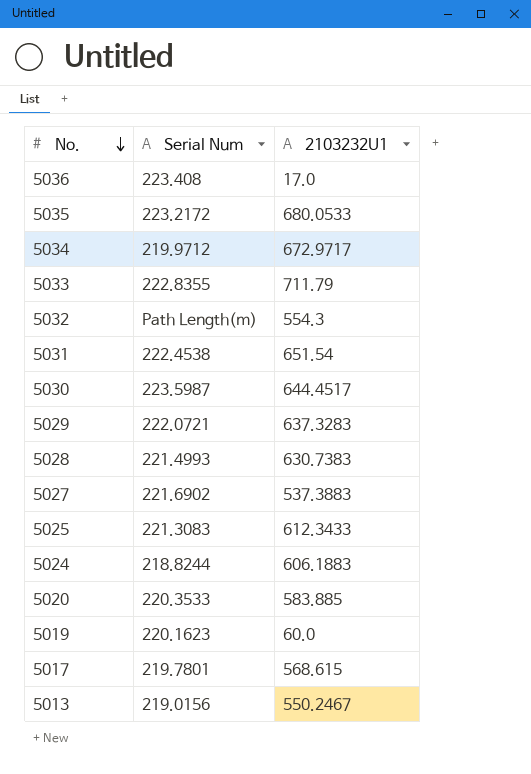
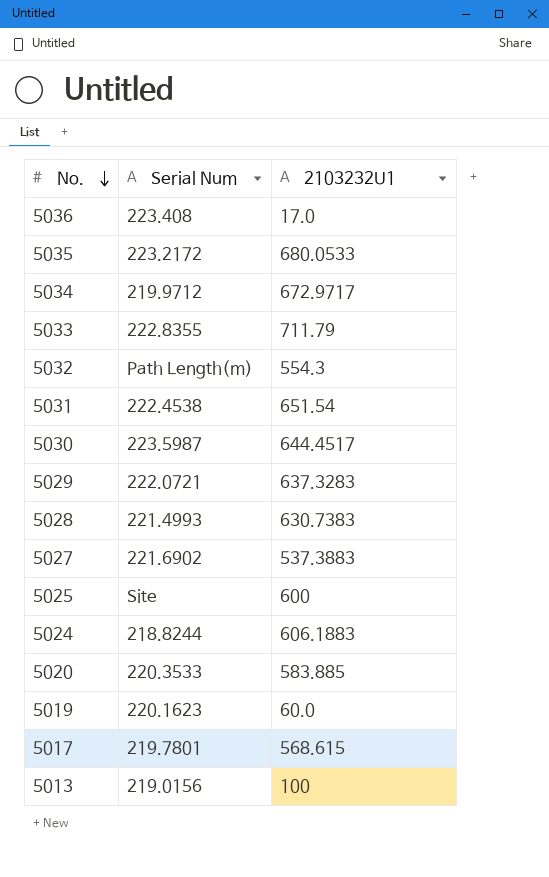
5025 | Serial Num: 221.3083 -> Site
5025 | 2103232U1: 612.3433 -> 600
5013 | 2103232U1: 550.2467 -> 100

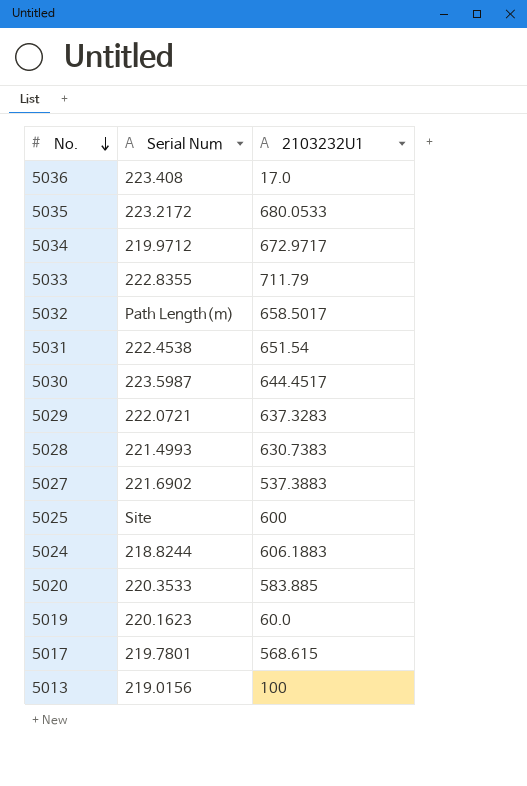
5032 | 2103232U1: 554.3 -> 658.5017

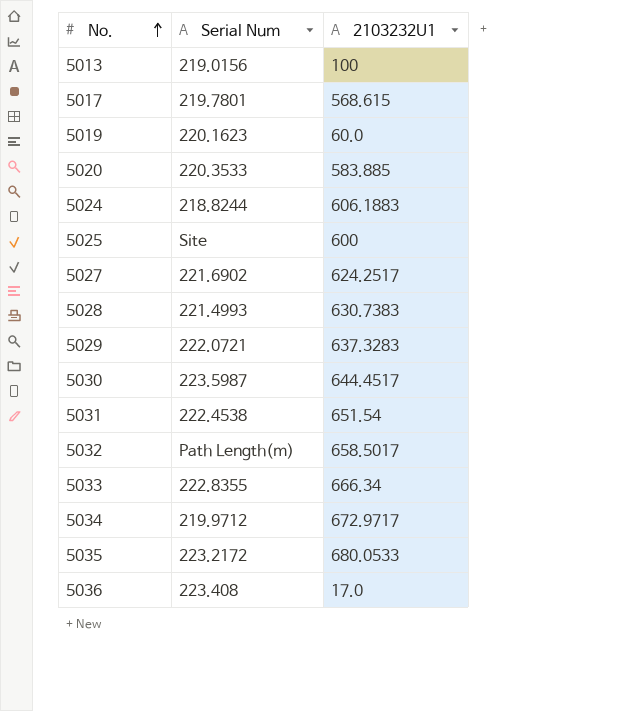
row order: No. descending -> No. ascending
5027 | 2103232U1: 537.3883 -> 624.2517
5033 | 2103232U1: 711.79 -> 666.34

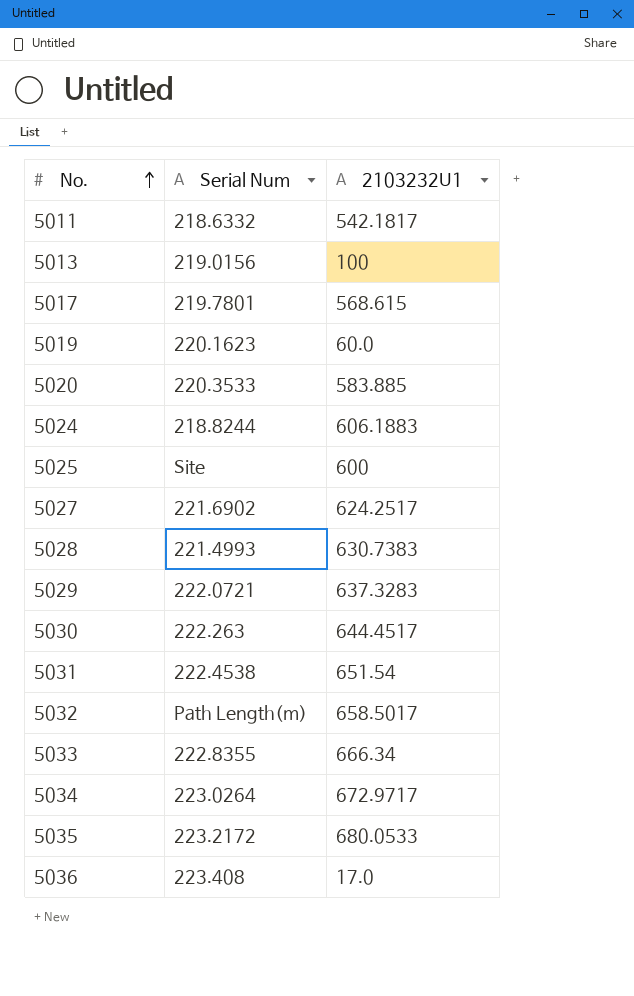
row 5011: none -> 218.6332 | 542.1817
5030 | Serial Num: 223.5987 -> 222.263
5034 | Serial Num: 219.9712 -> 223.0264

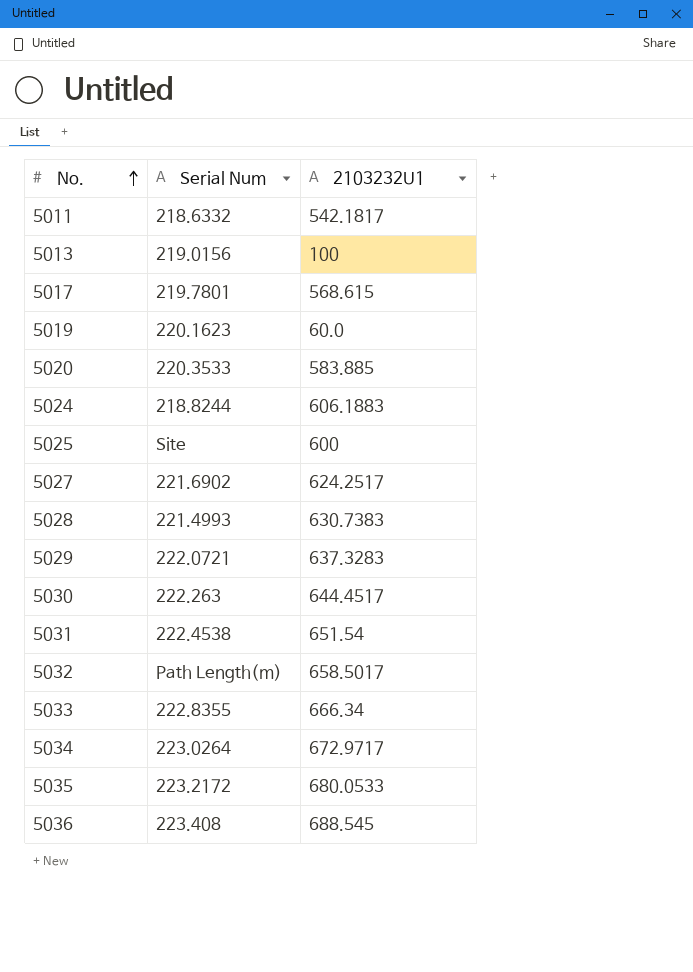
5036 | 2103232U1: 17.0 -> 688.545

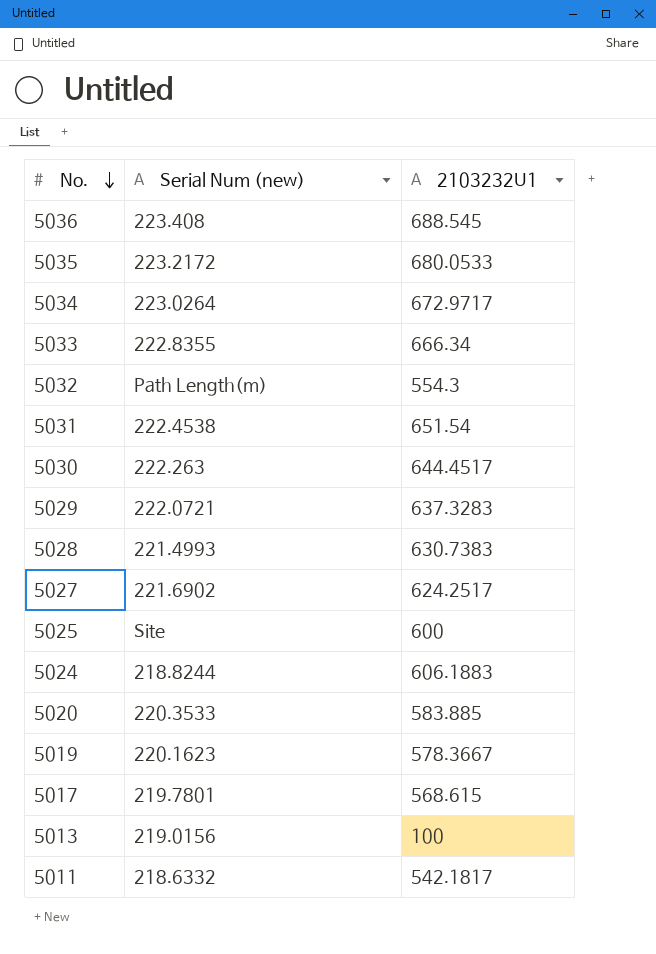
row order: No. ascending -> No. descending
column name: Serial Num -> Serial Num (new)
5032 | 2103232U1: 658.5017 -> 554.3
5019 | 2103232U1: 60.0 -> 578.3667

